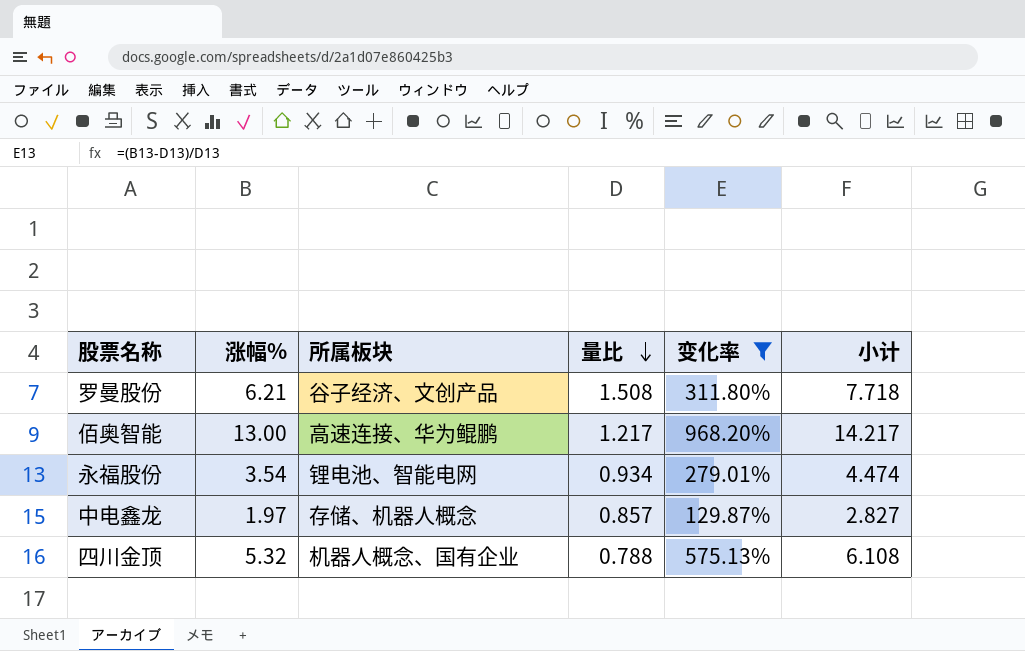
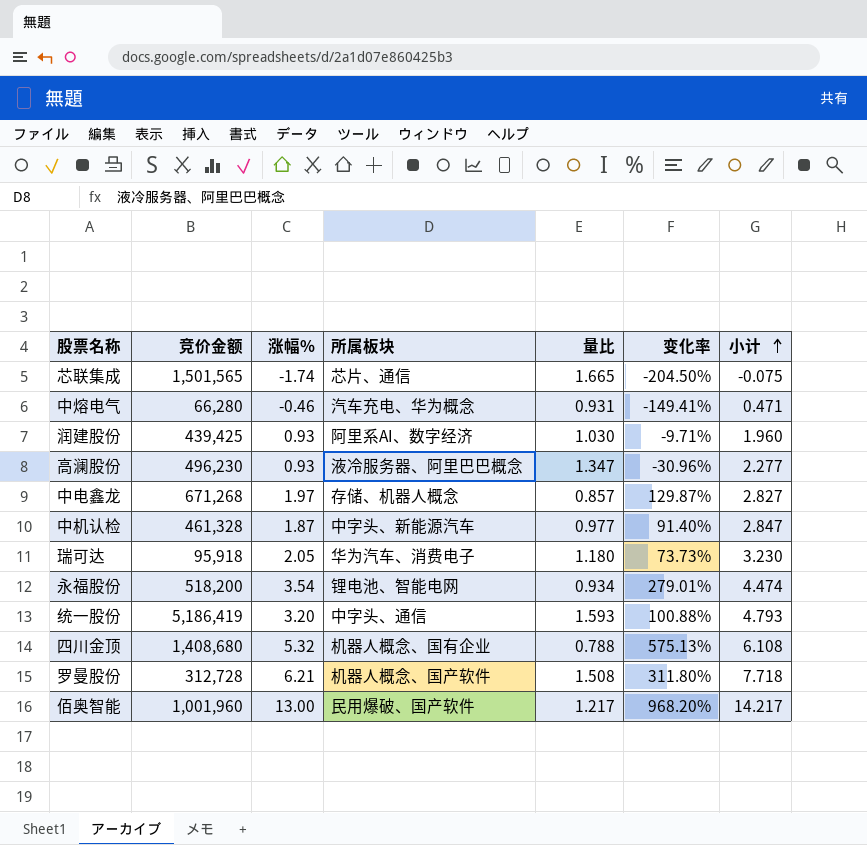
filter: 变化率 >= 129.87% -> none
row order: 量比 descending -> 小计 ascending
column 竞价金额 | position: none -> 2
罗曼股份 | 所属板块: 谷子经济、文创产品 -> 机器人概念、国产软件
佰奥智能 | 所属板块: 高速连接、华为鲲鹏 -> 民用爆破、国产软件

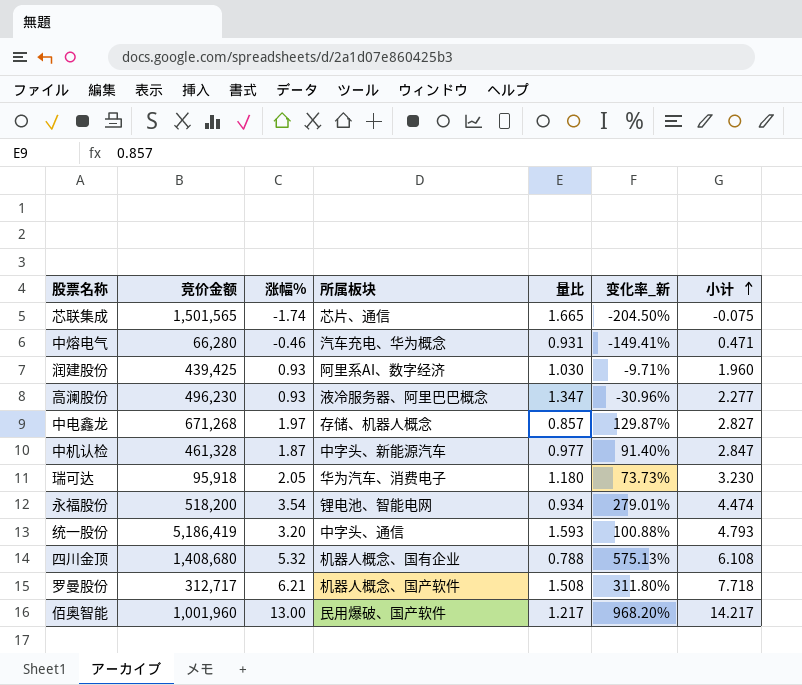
column name: 变化率 -> 变化率_新
罗曼股份 | 竞价金额: 312,728 -> 312,717

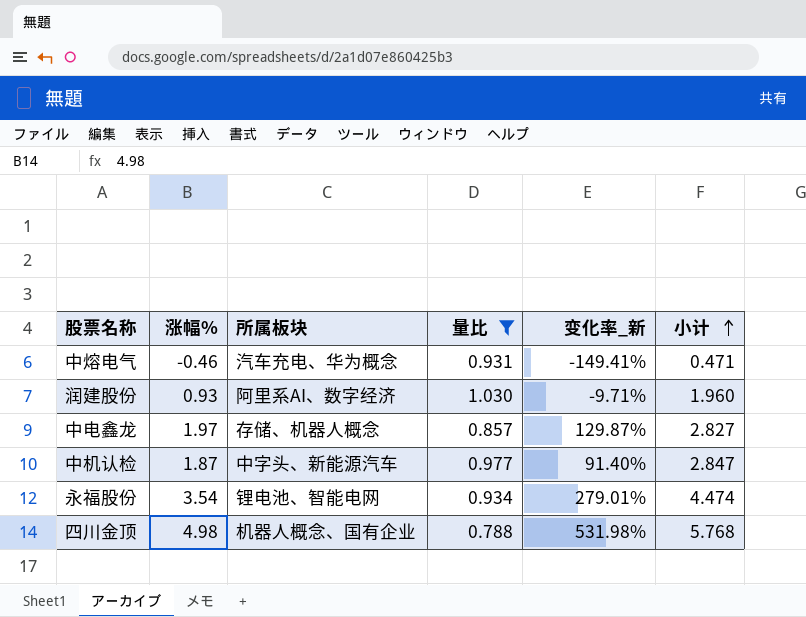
filter: none -> 量比 <= 1.030
column 竞价金额 | position: 2 -> none
四川金顶 | 涨幅%: 5.32 -> 4.98
四川金顶 | 变化率_新: 575.13% -> 531.98%
四川金顶 | 小计: 6.108 -> 5.768

